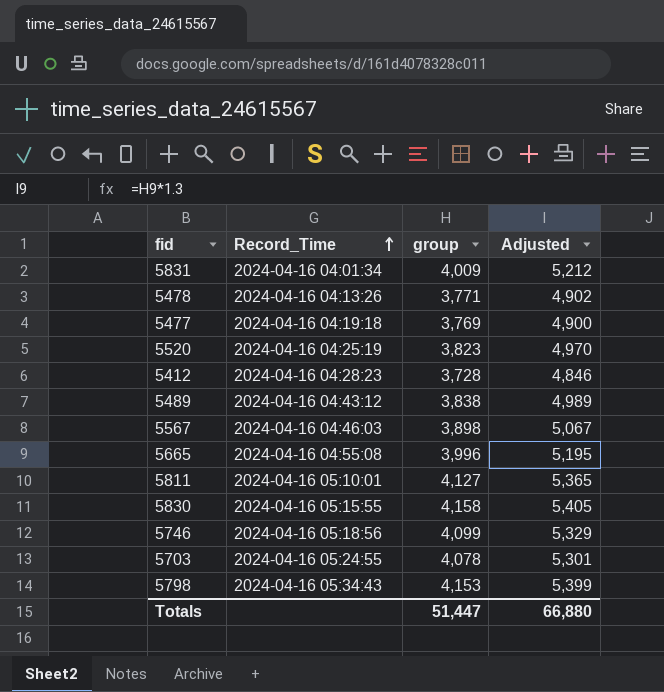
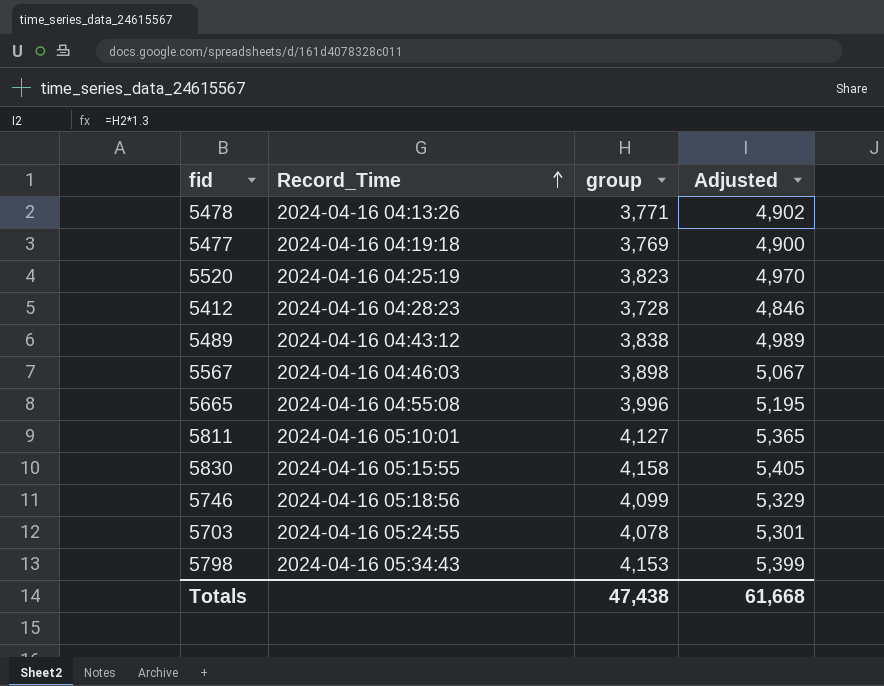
row 5831: 2024-04-16 04:01:34 | 4,009 | 5,212 -> none
Totals | group: 51,447 -> 47,438
Totals | Adjusted: 66,880 -> 61,668

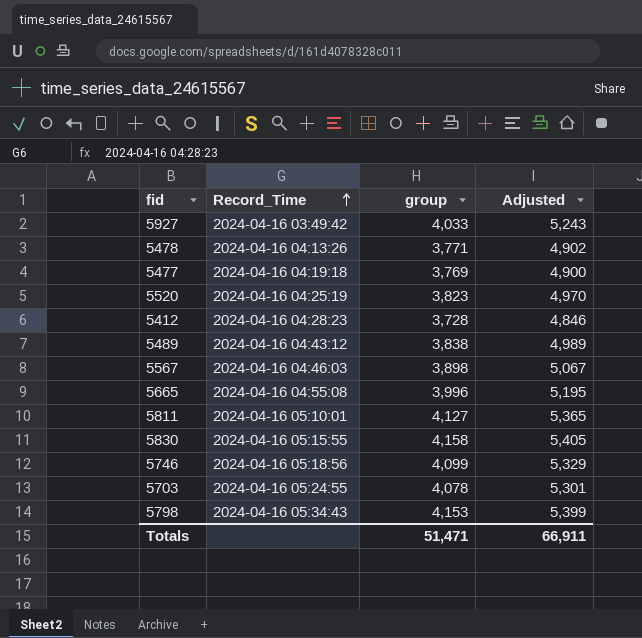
row 5927: none -> 2024-04-16 03:49:42 | 4,033 | 5,243
Totals | group: 47,438 -> 51,471
Totals | Adjusted: 61,668 -> 66,911

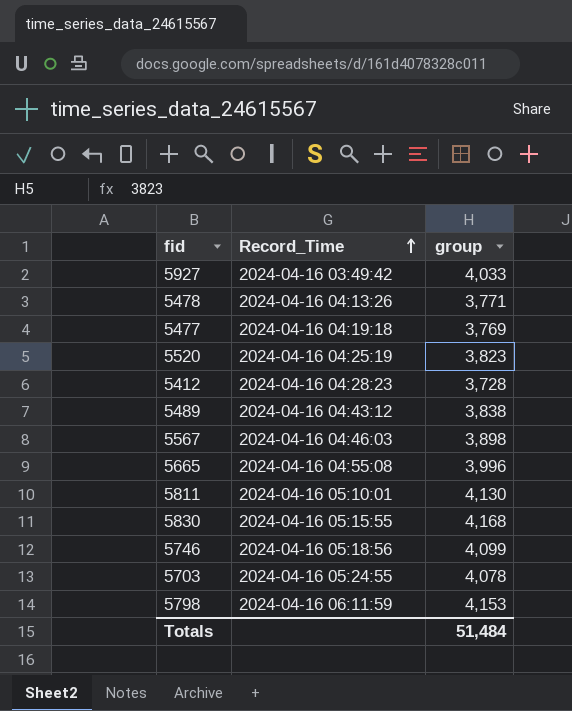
column Adjusted | formula: [group] * 1.3 -> none
5811 | group: 4,127 -> 4,130
5830 | group: 4,158 -> 4,168
5798 | Record_Time: 2024-04-16 05:34:43 -> 2024-04-16 06:11:59
Totals | group: 51,471 -> 51,484

